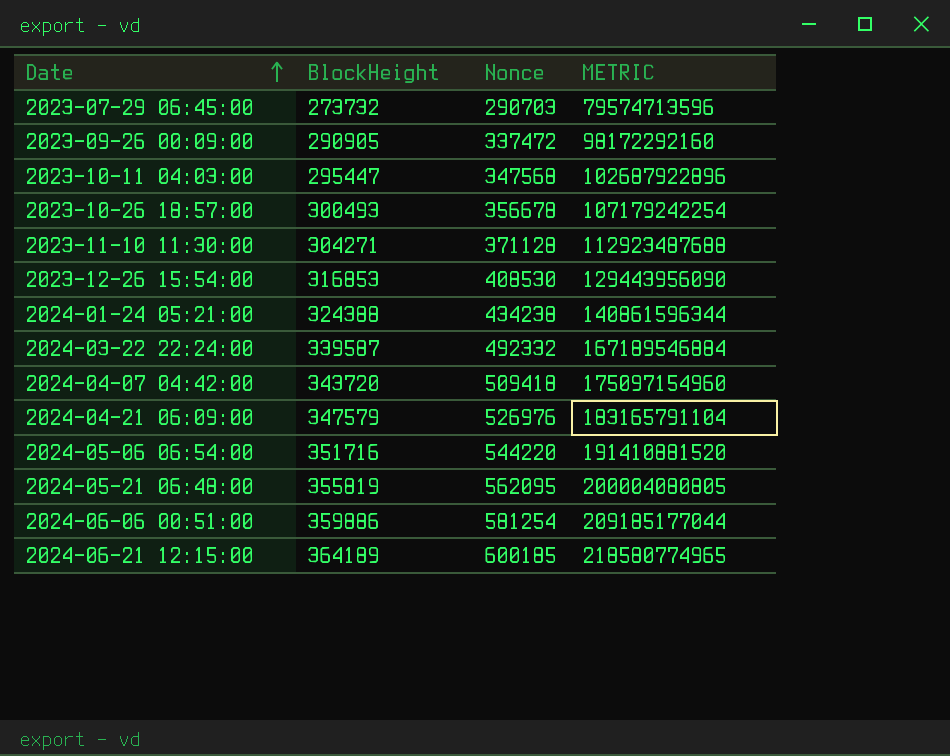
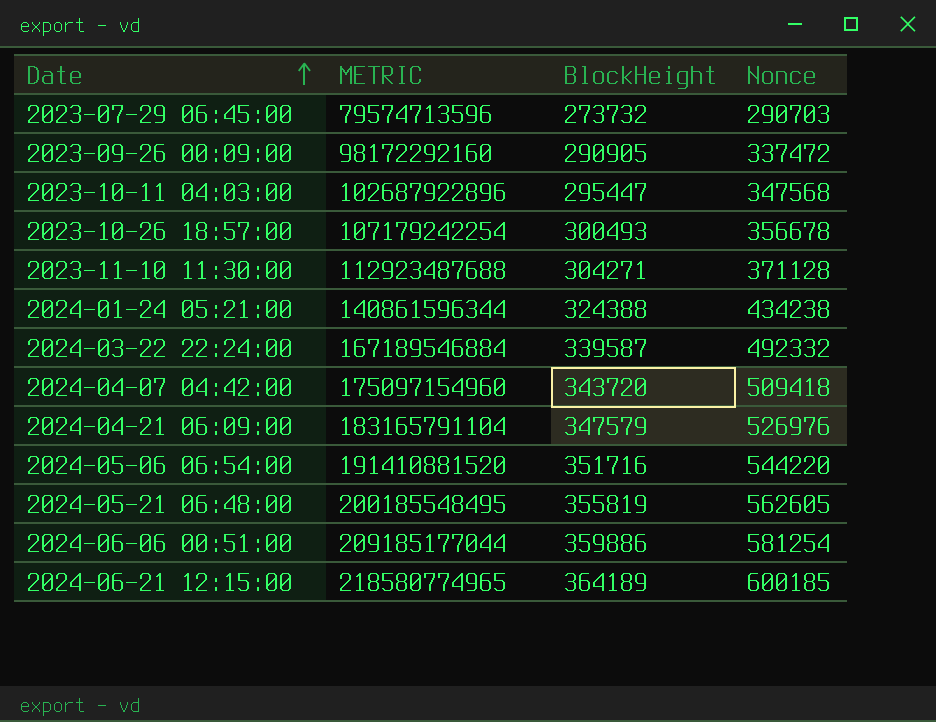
column METRIC | position: 4 -> 2
row 2023-12-26 15:54:00: 316853 | 408530 | 129443956090 -> none
2024-05-21 06:48:00 | METRIC: 200004080805 -> 200185548495
2024-05-21 06:48:00 | Nonce: 562095 -> 562605

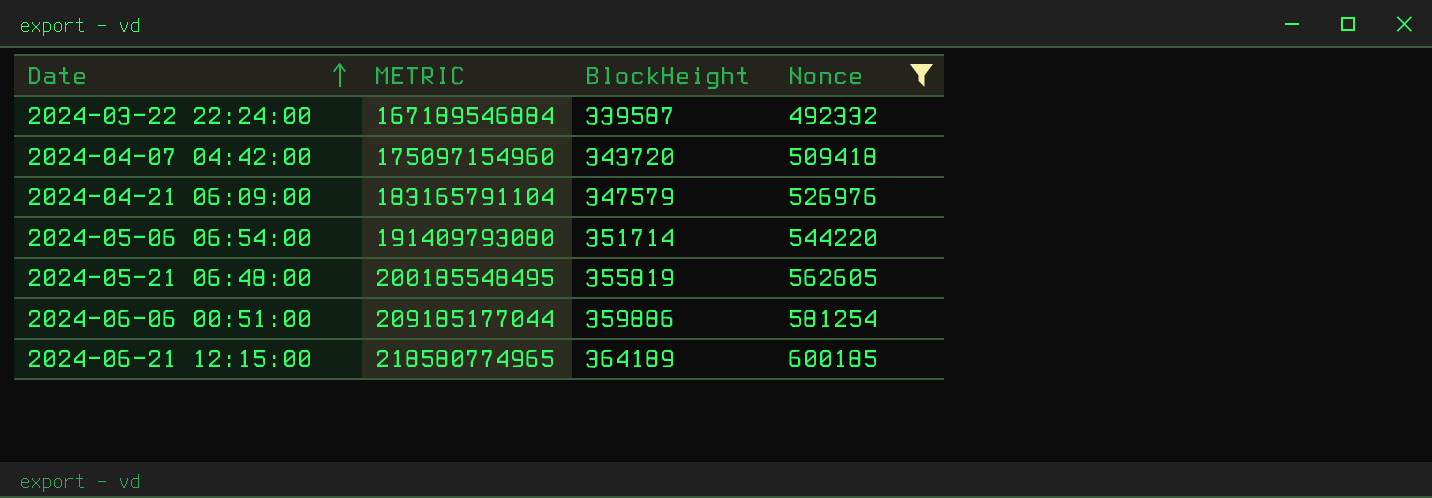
filter: none -> Nonce >= 492332
2024-05-06 06:54:00 | METRIC: 191410881520 -> 191409793080
2024-05-06 06:54:00 | BlockHeight: 351716 -> 351714

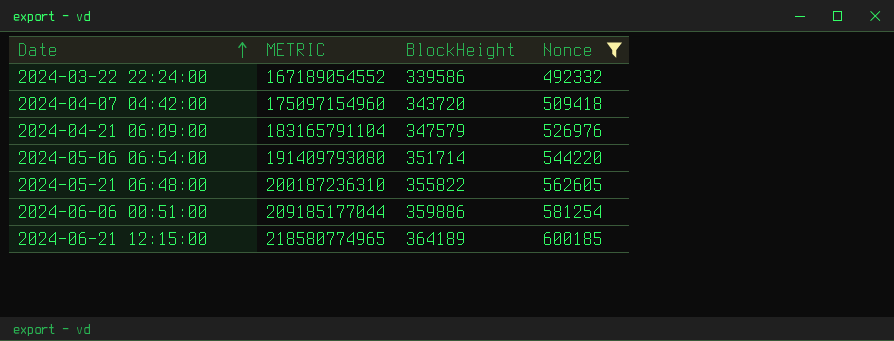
2024-03-22 22:24:00 | METRIC: 167189546884 -> 167189054552
2024-03-22 22:24:00 | BlockHeight: 339587 -> 339586
2024-05-21 06:48:00 | METRIC: 200185548495 -> 200187236310
2024-05-21 06:48:00 | BlockHeight: 355819 -> 355822

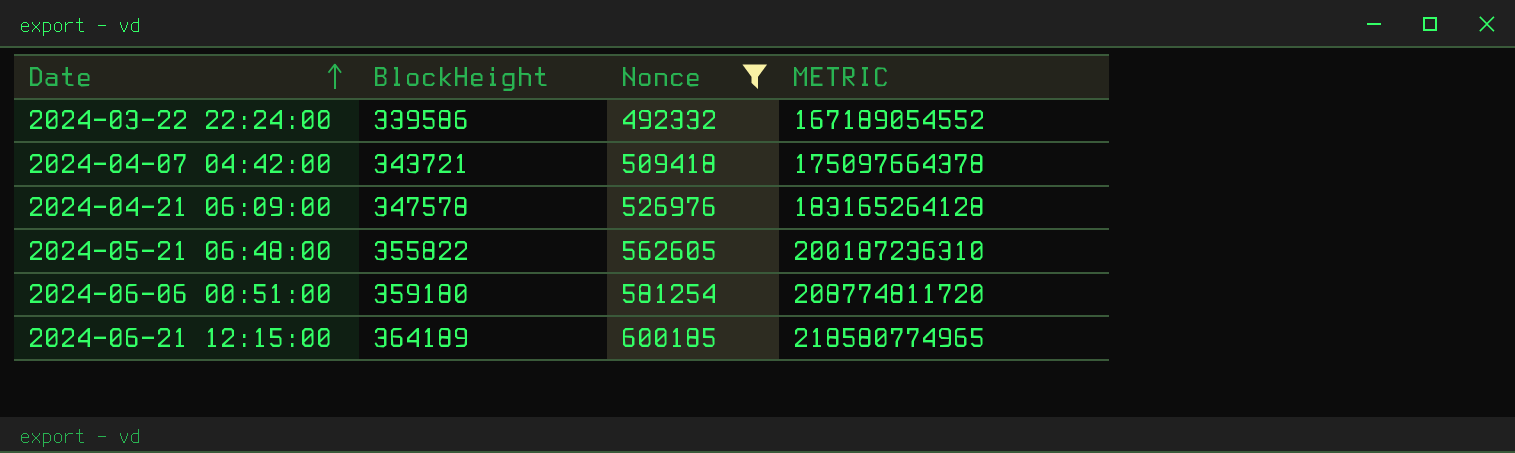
column METRIC | position: 2 -> 4
row 2024-05-06 06:54:00: 191409793080 | 351714 | 544220 -> none
2024-04-07 04:42:00 | BlockHeight: 343720 -> 343721
2024-04-07 04:42:00 | METRIC: 175097154960 -> 175097664378
2024-04-21 06:09:00 | BlockHeight: 347579 -> 347578
2024-04-21 06:09:00 | METRIC: 183165791104 -> 183165264128
2024-06-06 00:51:00 | BlockHeight: 359886 -> 359180
2024-06-06 00:51:00 | METRIC: 209185177044 -> 208774811720

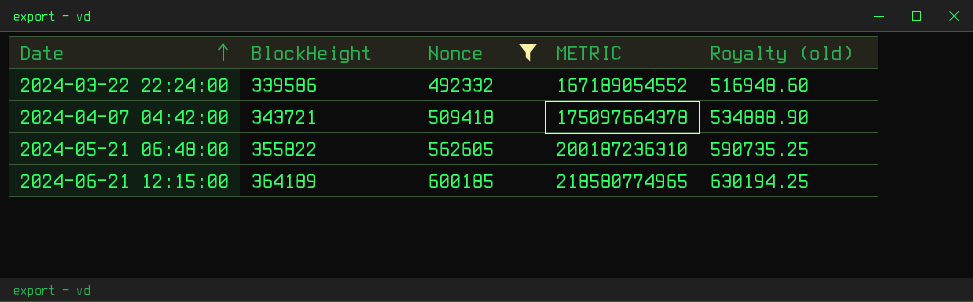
column Royalty (old) | formula: none -> [Nonce] * 1.05
row 2024-04-21 06:09:00: 347578 | 526976 | 183165264128 -> none
row 2024-06-06 00:51:00: 359180 | 581254 | 208774811720 -> none

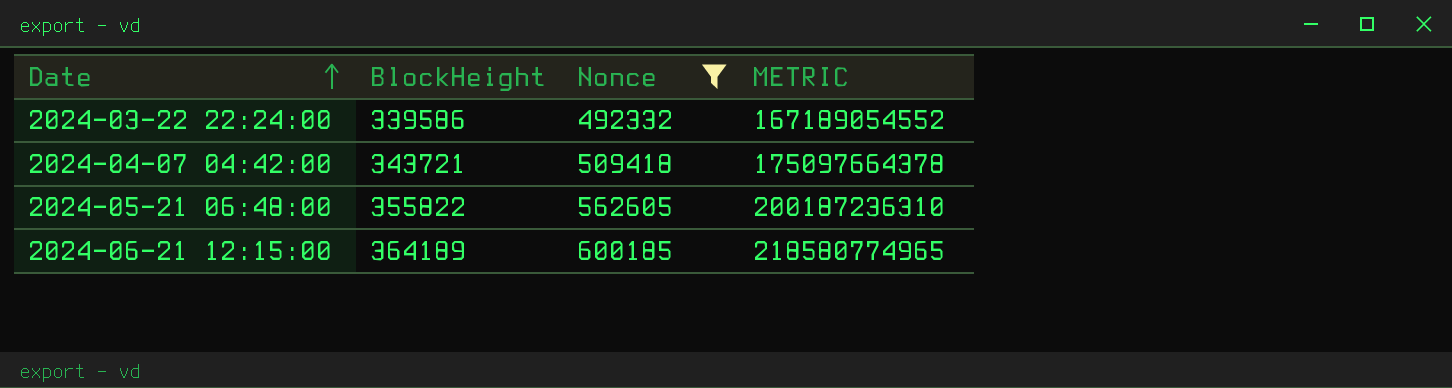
column Royalty (old) | formula: [Nonce] * 1.05 -> none

